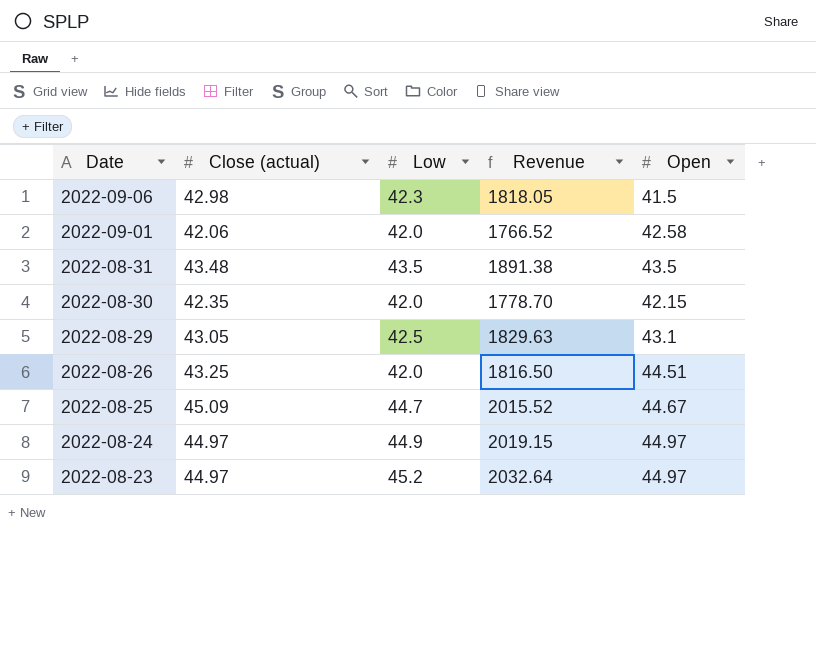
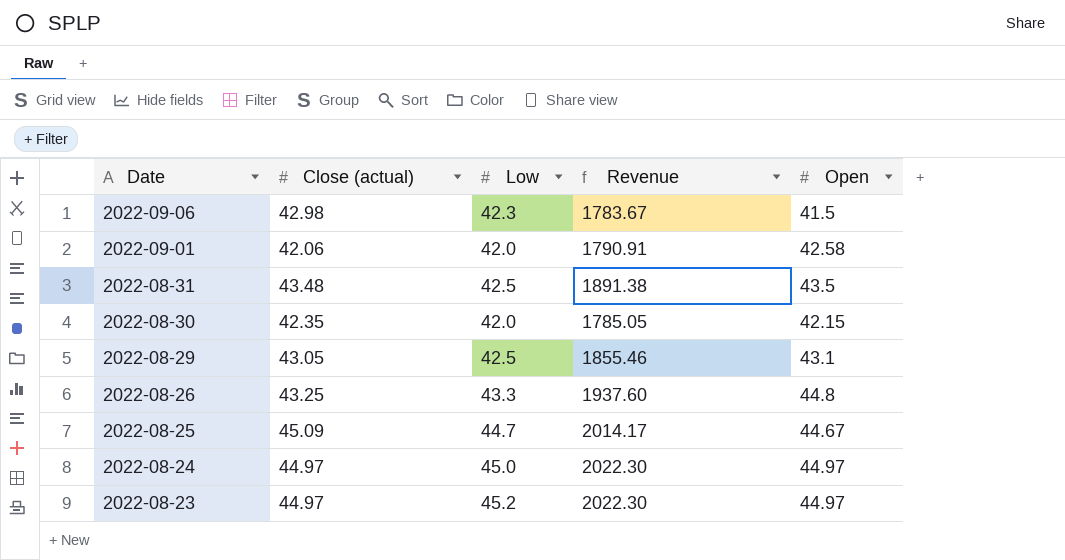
column Revenue | formula: [Close (actual)] * [Low] -> [Close (actual)] * [Open]
2022-08-31 | Low: 43.5 -> 42.5
2022-08-26 | Low: 42.0 -> 43.3
2022-08-26 | Open: 44.51 -> 44.8
2022-08-24 | Low: 44.9 -> 45.0

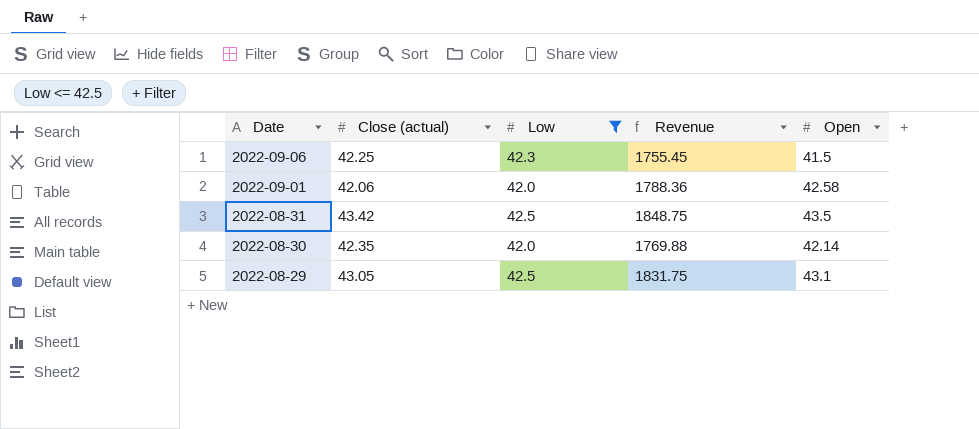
filter: none -> Low <= 42.5
column Revenue | formula: [Close (actual)] * [Open] -> [Low] * [Open]
2022-09-06 | Close (actual): 42.98 -> 42.25
2022-08-31 | Close (actual): 43.48 -> 43.42
2022-08-30 | Open: 42.15 -> 42.14

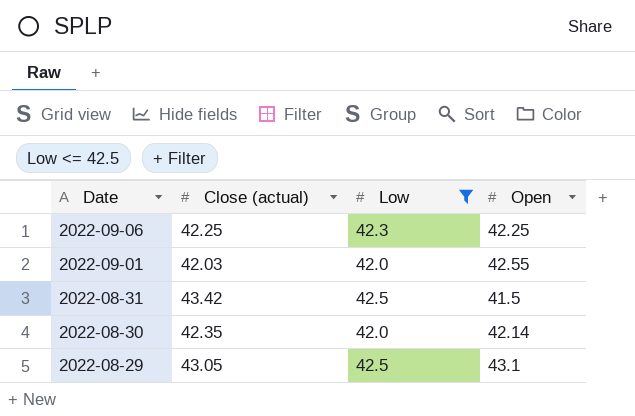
column Revenue | formula: [Low] * [Open] -> none
2022-09-06 | Open: 41.5 -> 42.25
2022-09-01 | Close (actual): 42.06 -> 42.03
2022-09-01 | Open: 42.58 -> 42.55
2022-08-31 | Open: 43.5 -> 41.5

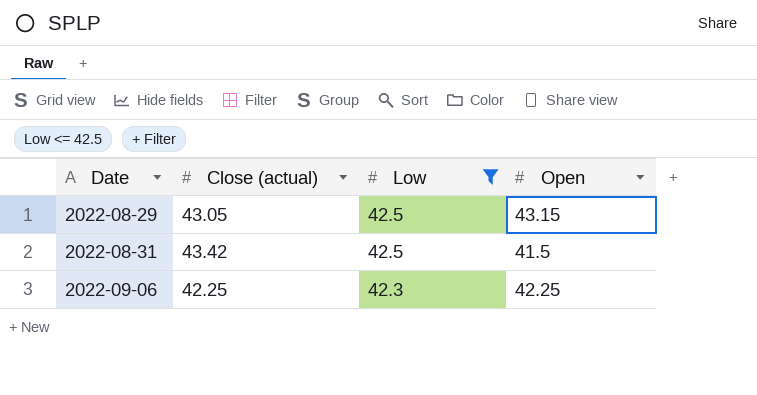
row order: Date descending -> Date ascending
row 2022-09-01: 42.03 | 42.0 | 42.55 -> none
row 2022-08-30: 42.35 | 42.0 | 42.14 -> none
2022-08-29 | Open: 43.1 -> 43.15

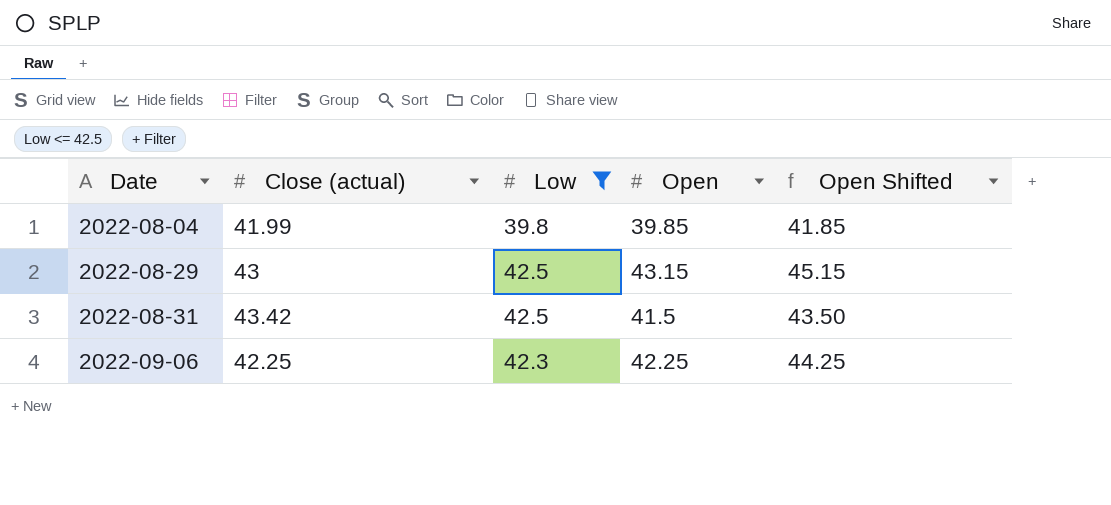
column Open Shifted | formula: none -> [Open] + 2
row 2022-08-04: none -> 41.99 | 39.8 | 39.85 | 41.85
2022-08-29 | Close (actual): 43.05 -> 43

